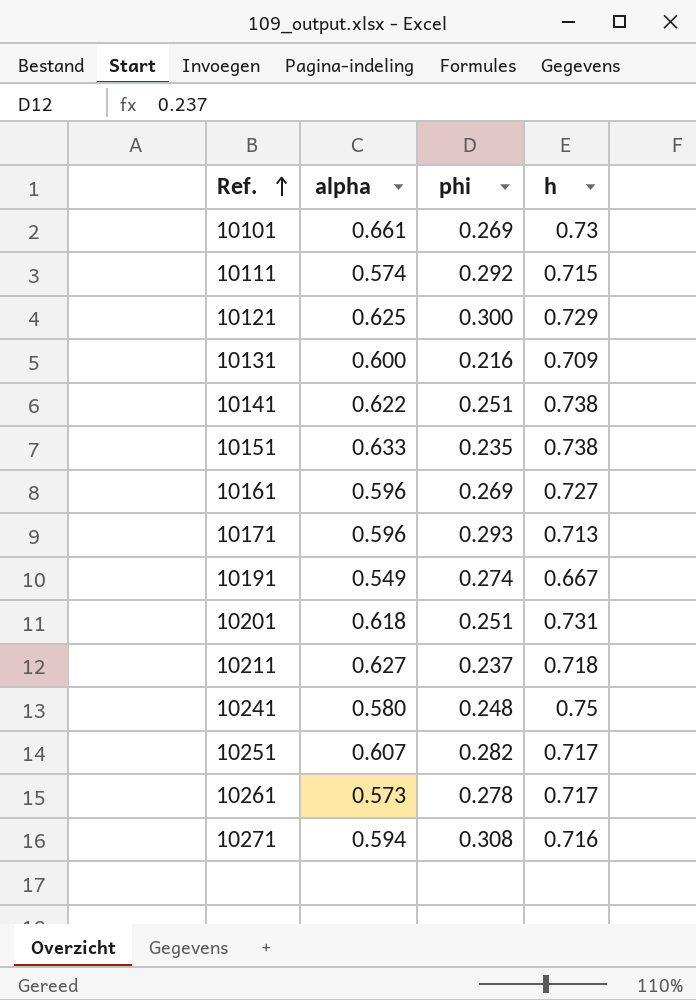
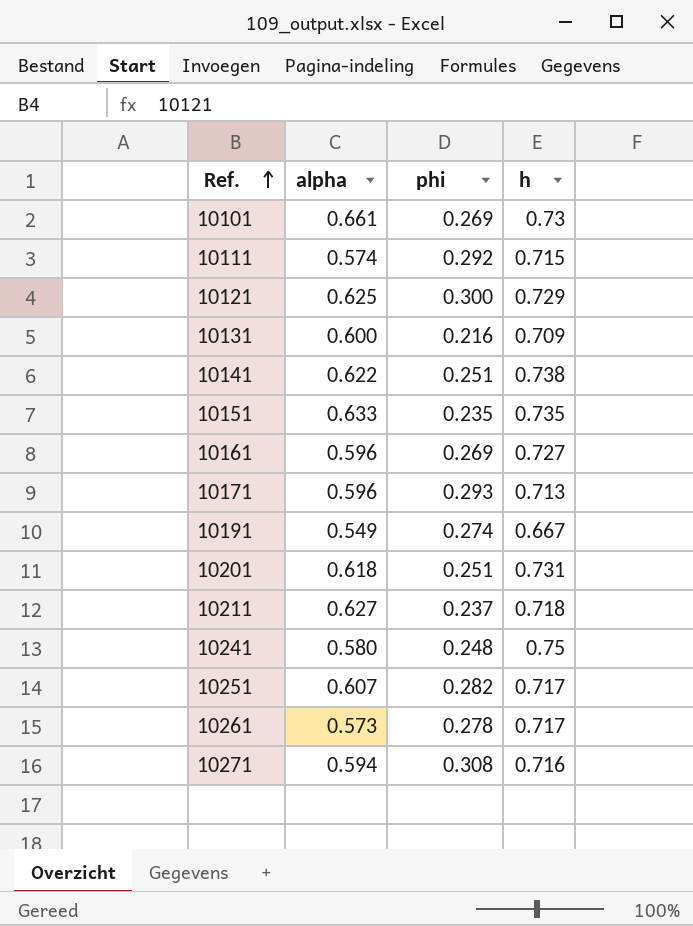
10151 | h: 0.738 -> 0.735

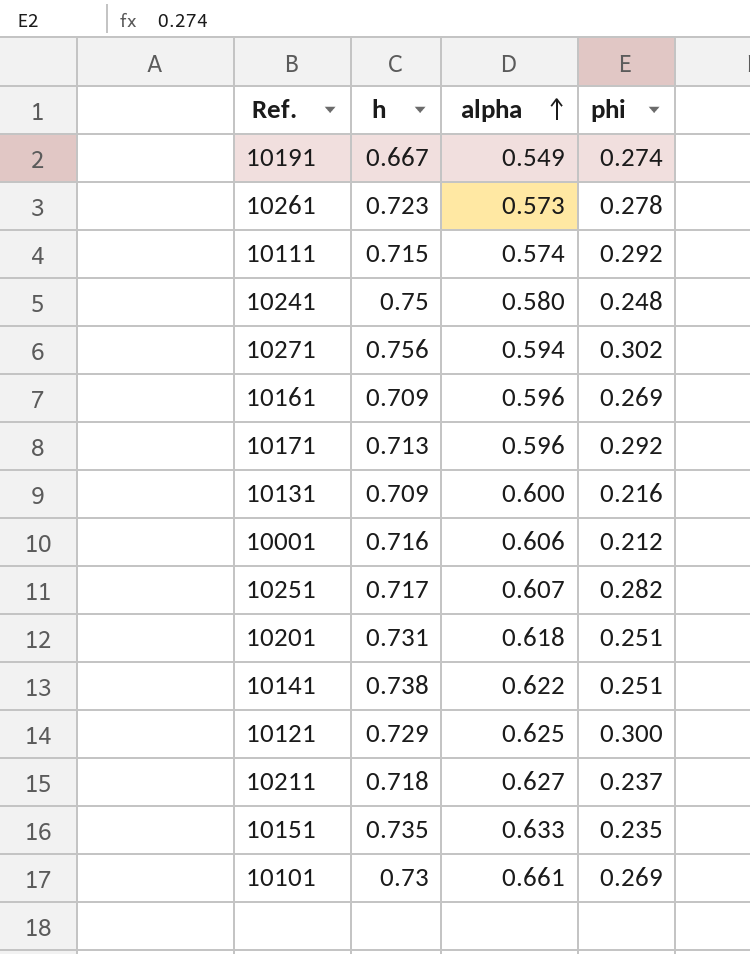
row order: Ref. ascending -> alpha ascending
column h | position: 4 -> 2
10261 | h: 0.717 -> 0.723
10271 | h: 0.716 -> 0.756
10271 | phi: 0.308 -> 0.302
10161 | h: 0.727 -> 0.709
10171 | phi: 0.293 -> 0.292
row 10001: none -> 0.716 | 0.606 | 0.212

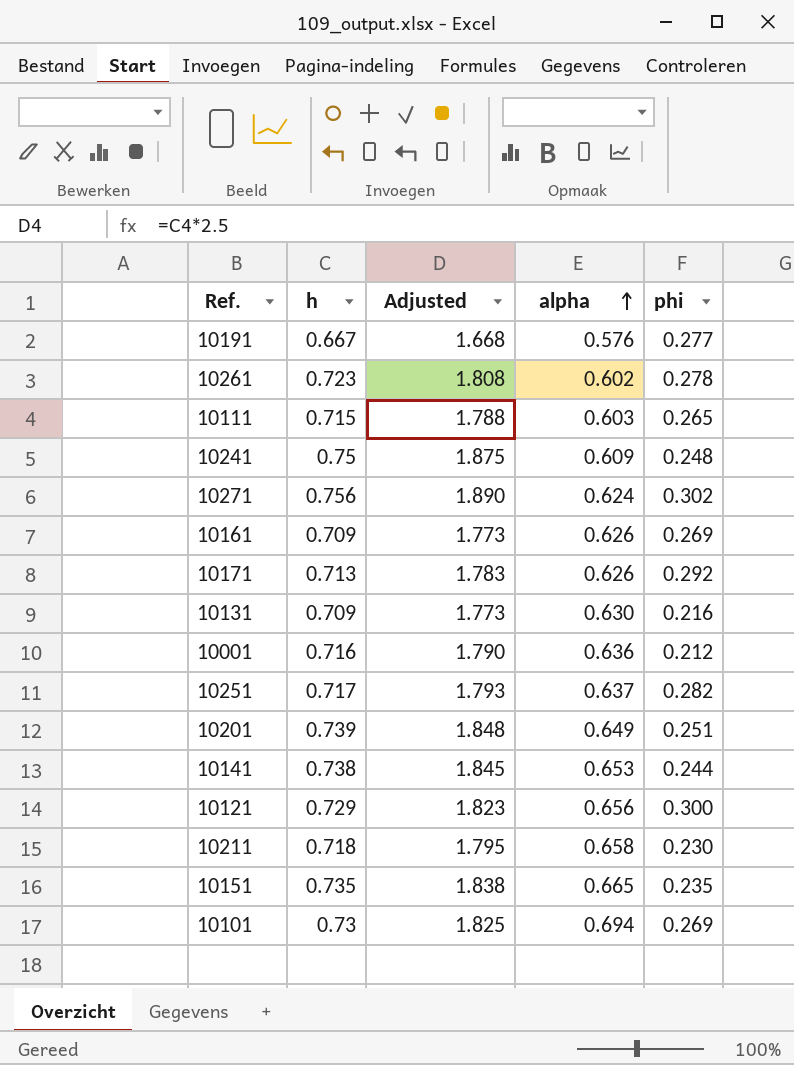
column Adjusted | formula: none -> [h] * 2.5
10191 | alpha: 0.549 -> 0.576
10191 | phi: 0.274 -> 0.277
10261 | alpha: 0.573 -> 0.602
10111 | alpha: 0.574 -> 0.603
10111 | phi: 0.292 -> 0.265
10241 | alpha: 0.580 -> 0.609
10271 | alpha: 0.594 -> 0.624
10161 | alpha: 0.596 -> 0.626
10171 | alpha: 0.596 -> 0.626
10131 | alpha: 0.600 -> 0.630
10001 | alpha: 0.606 -> 0.636
10251 | alpha: 0.607 -> 0.637
10201 | h: 0.731 -> 0.739
10201 | alpha: 0.618 -> 0.649
10141 | alpha: 0.622 -> 0.653
10141 | phi: 0.251 -> 0.244
10121 | alpha: 0.625 -> 0.656
10211 | alpha: 0.627 -> 0.658
10211 | phi: 0.237 -> 0.230
10151 | alpha: 0.633 -> 0.665
10101 | alpha: 0.661 -> 0.694

